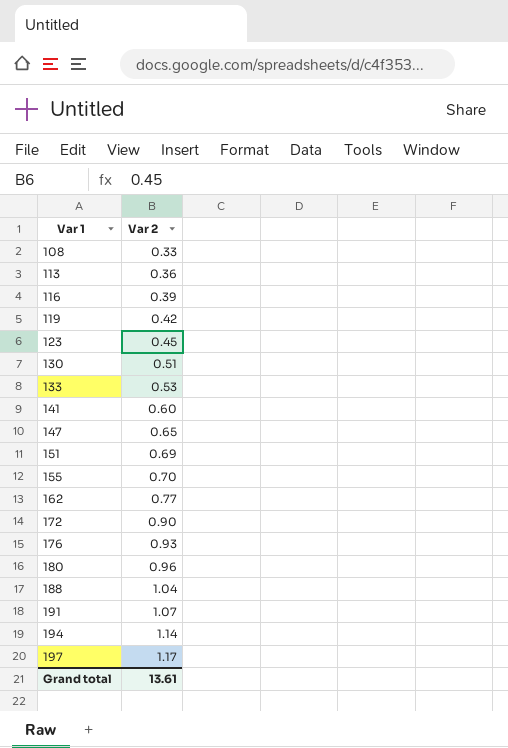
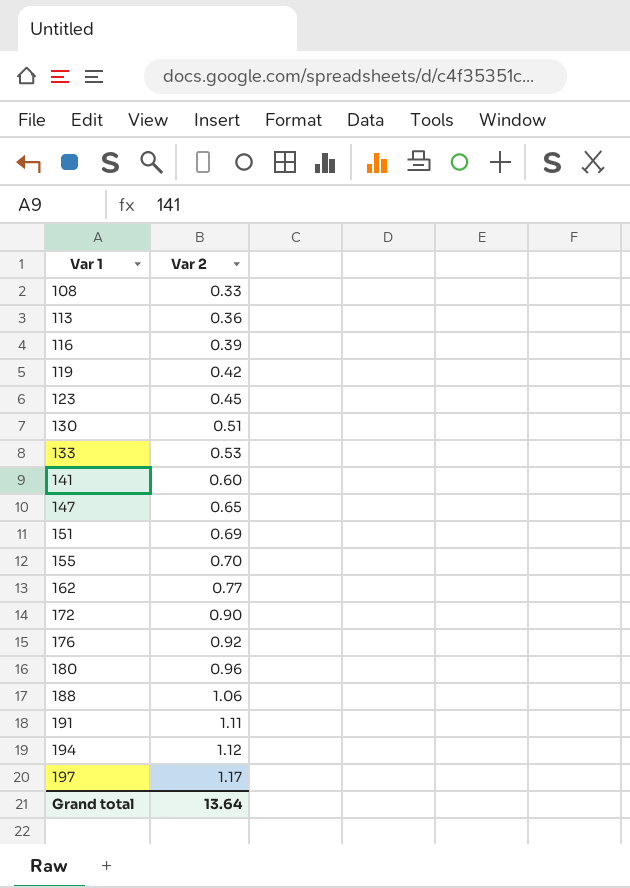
176 | Var 2: 0.93 -> 0.92
188 | Var 2: 1.04 -> 1.06
191 | Var 2: 1.07 -> 1.11
194 | Var 2: 1.14 -> 1.12
Grand total | Var 2: 13.61 -> 13.64

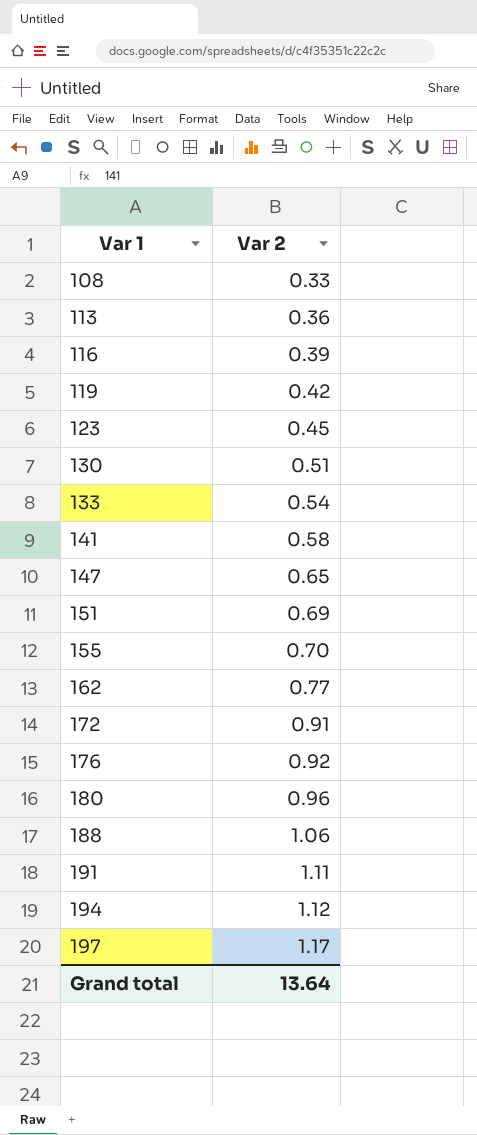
133 | Var 2: 0.53 -> 0.54
141 | Var 2: 0.60 -> 0.58
172 | Var 2: 0.90 -> 0.91

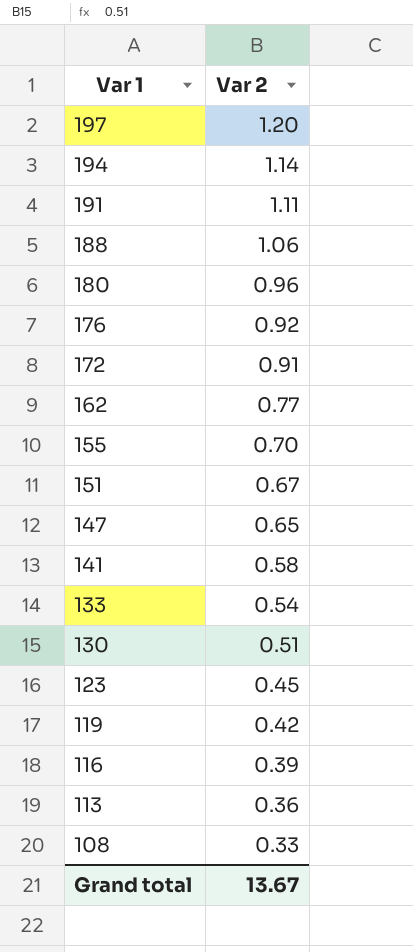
row order: Var 1 ascending -> Var 1 descending
197 | Var 2: 1.17 -> 1.20
194 | Var 2: 1.12 -> 1.14
151 | Var 2: 0.69 -> 0.67
Grand total | Var 2: 13.64 -> 13.67

